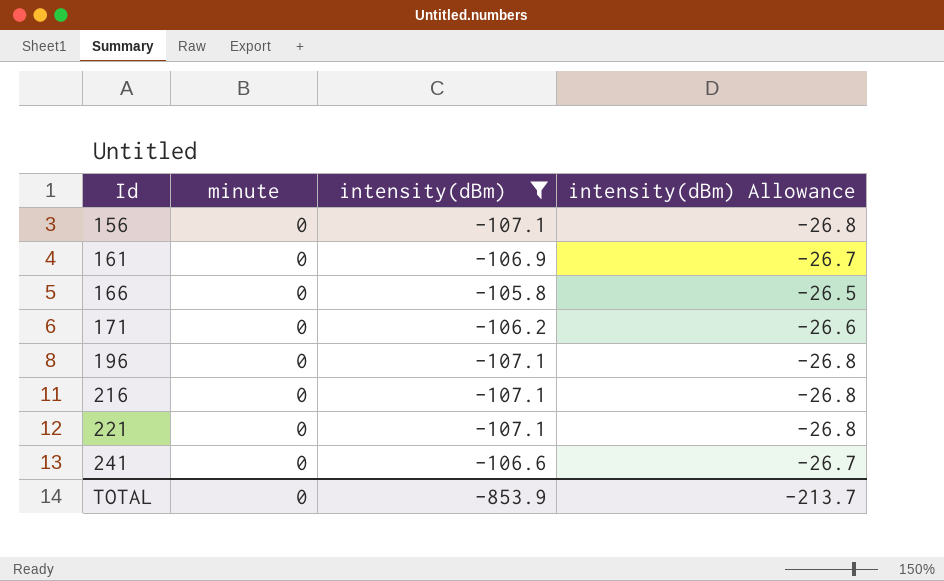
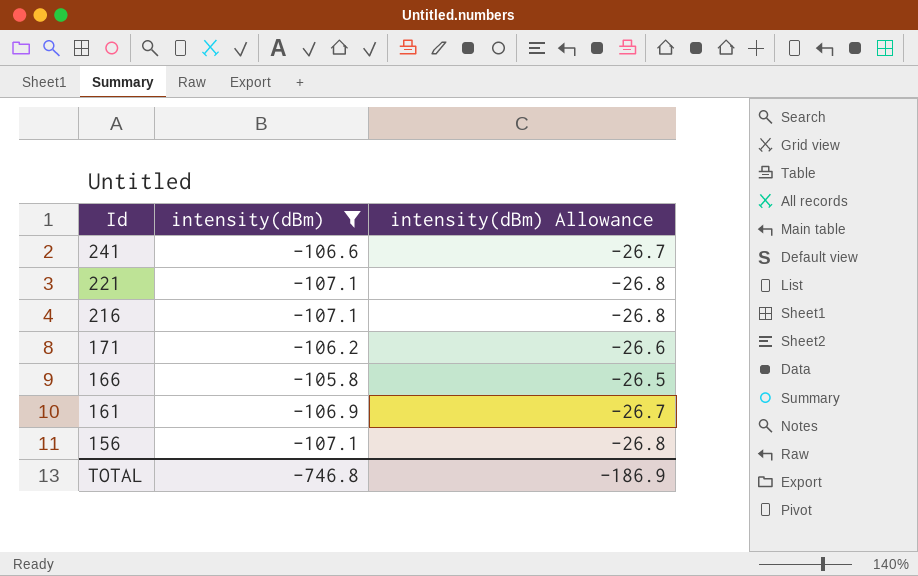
row order: Id ascending -> Id descending
column minute | position: 2 -> none
row 196: 0 | -107.1 | -26.8 -> none
TOTAL | intensity(dBm): -853.9 -> -746.8
TOTAL | intensity(dBm) Allowance: -213.7 -> -186.9

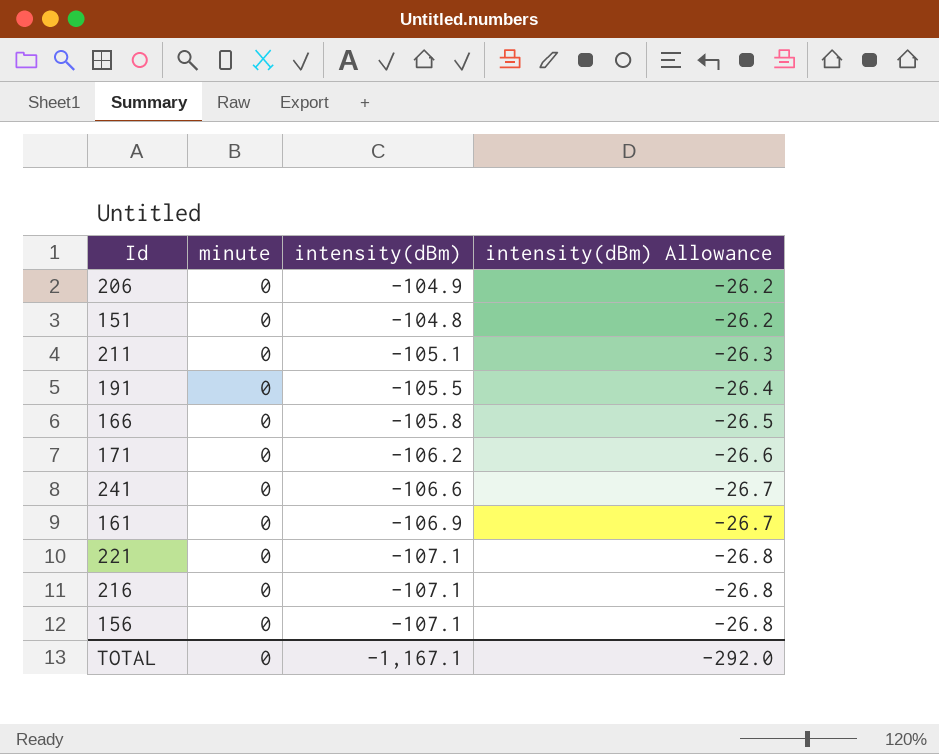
filter: intensity(dBm) <= -105.8 -> none
row order: Id descending -> intensity(dBm) Allowance descending
column minute | position: none -> 2
TOTAL | intensity(dBm): -746.8 -> -1,167.1
TOTAL | intensity(dBm) Allowance: -186.9 -> -292.0

